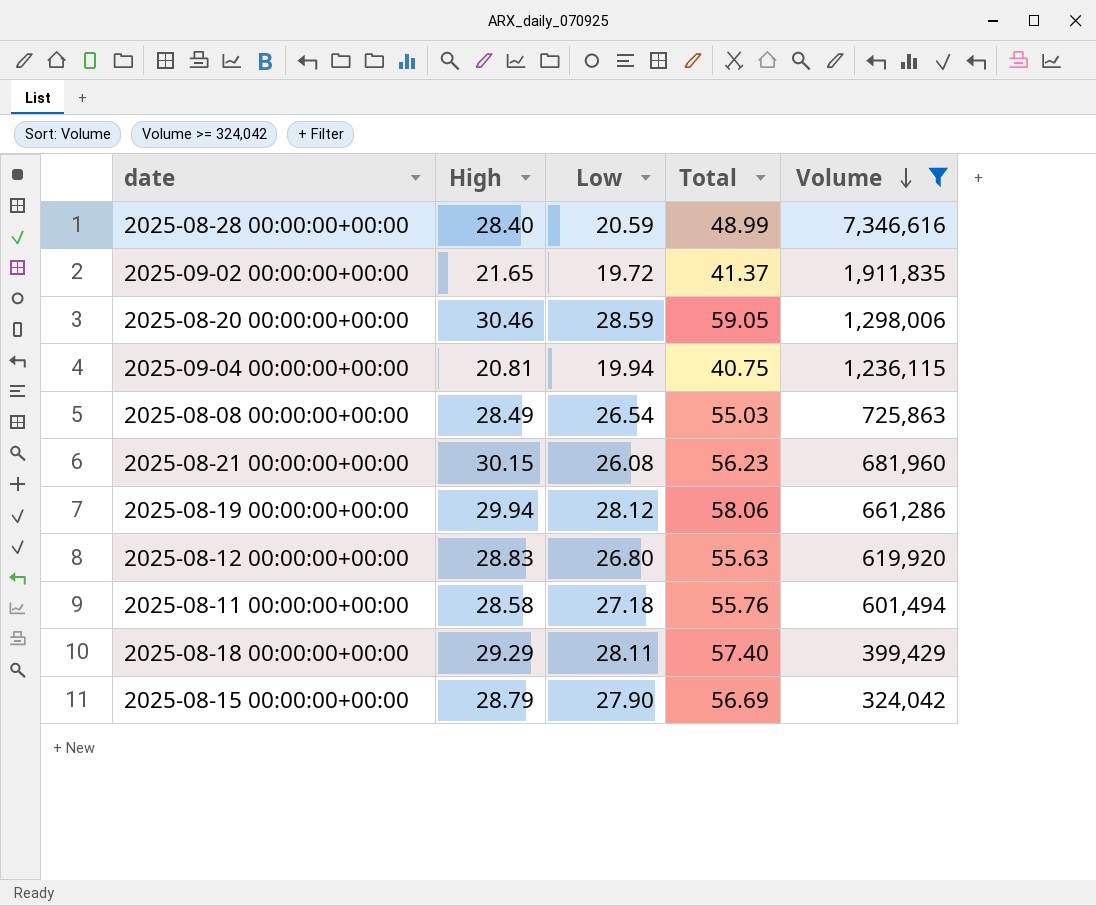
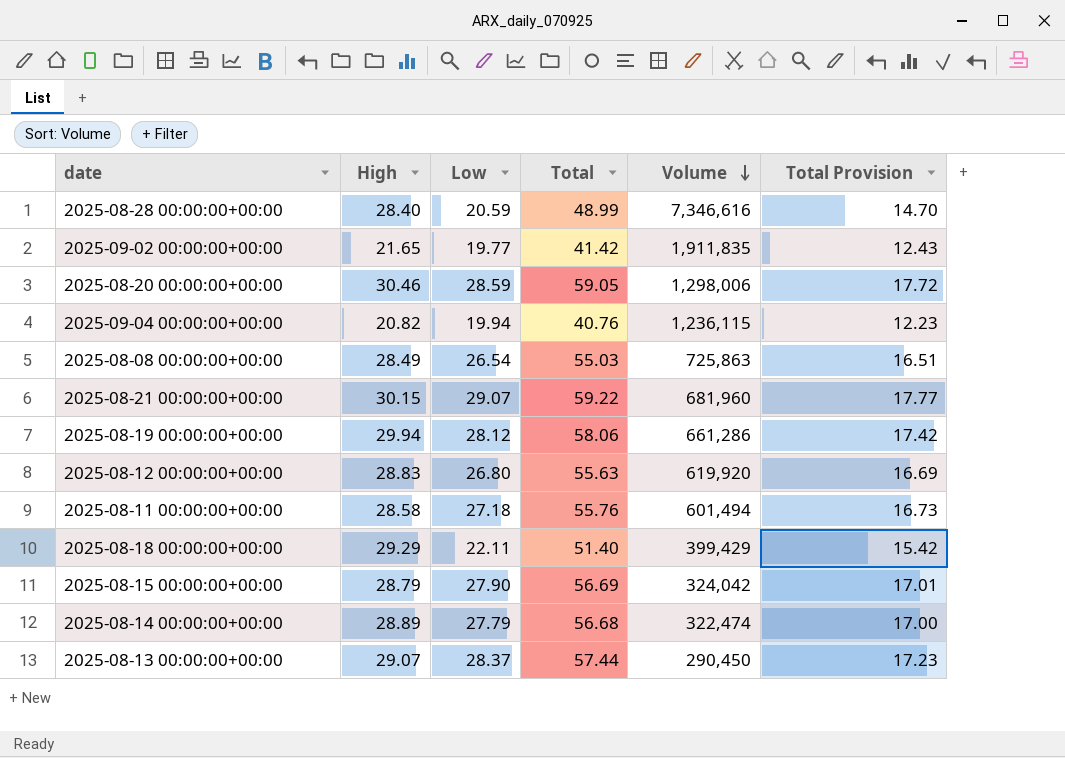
filter: Volume >= 324,042 -> none
column Total Provision | formula: none -> [Total] * 0.3
2025-09-02 00:00:00+00:00 | Low: 19.72 -> 19.77
2025-09-02 00:00:00+00:00 | Total: 41.37 -> 41.42
2025-09-04 00:00:00+00:00 | High: 20.81 -> 20.82
2025-09-04 00:00:00+00:00 | Total: 40.75 -> 40.76
2025-08-21 00:00:00+00:00 | Low: 26.08 -> 29.07
2025-08-21 00:00:00+00:00 | Total: 56.23 -> 59.22
2025-08-18 00:00:00+00:00 | Low: 28.11 -> 22.11
2025-08-18 00:00:00+00:00 | Total: 57.40 -> 51.40

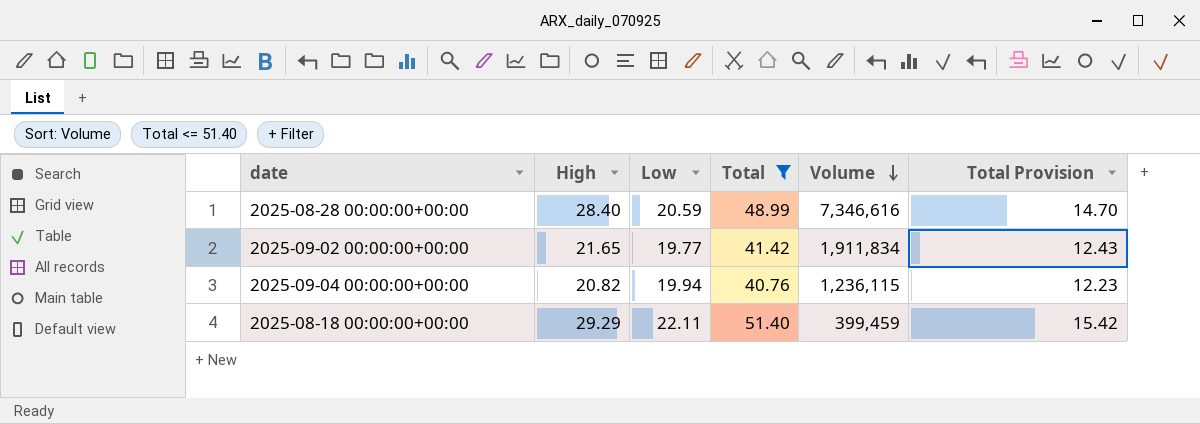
filter: none -> Total <= 51.40
2025-09-02 00:00:00+00:00 | Volume: 1,911,835 -> 1,911,834
2025-08-18 00:00:00+00:00 | Volume: 399,429 -> 399,459

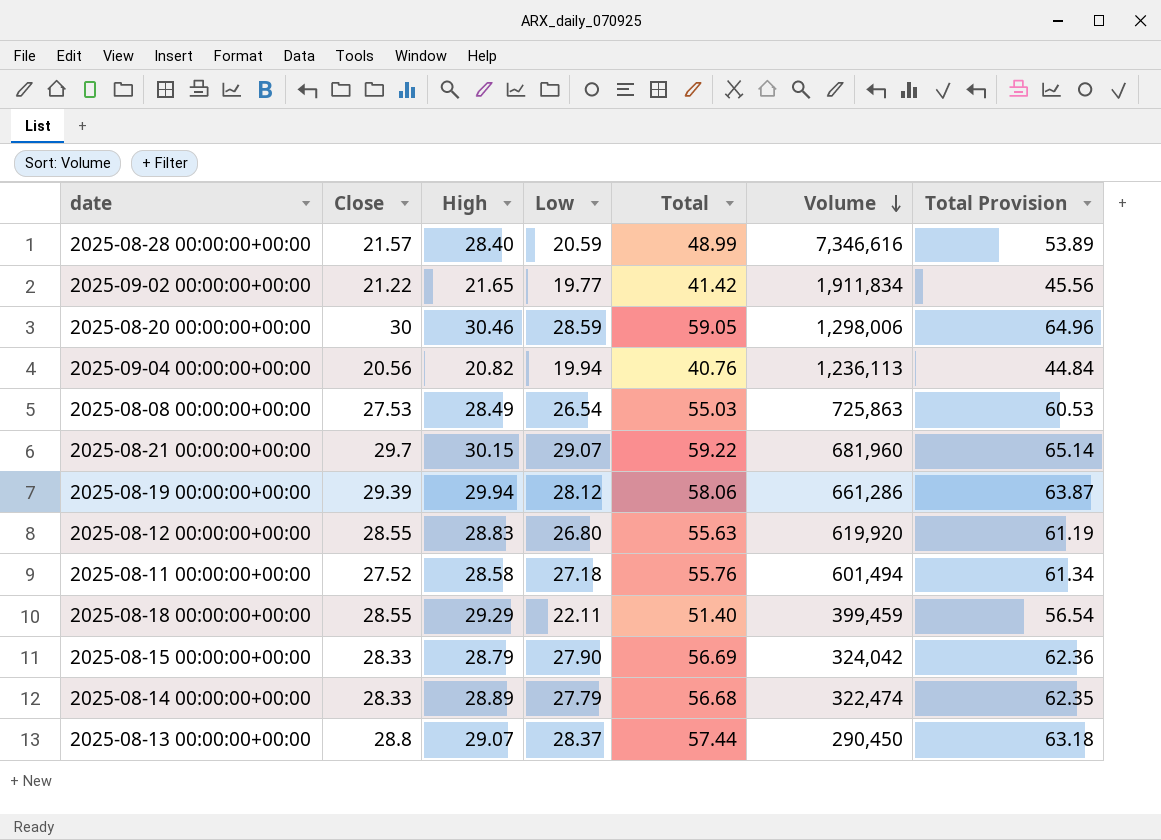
filter: Total <= 51.40 -> none
column Close | position: none -> 2
column Total Provision | formula: [Total] * 0.3 -> [Total] * 1.1
2025-09-04 00:00:00+00:00 | Volume: 1,236,115 -> 1,236,113

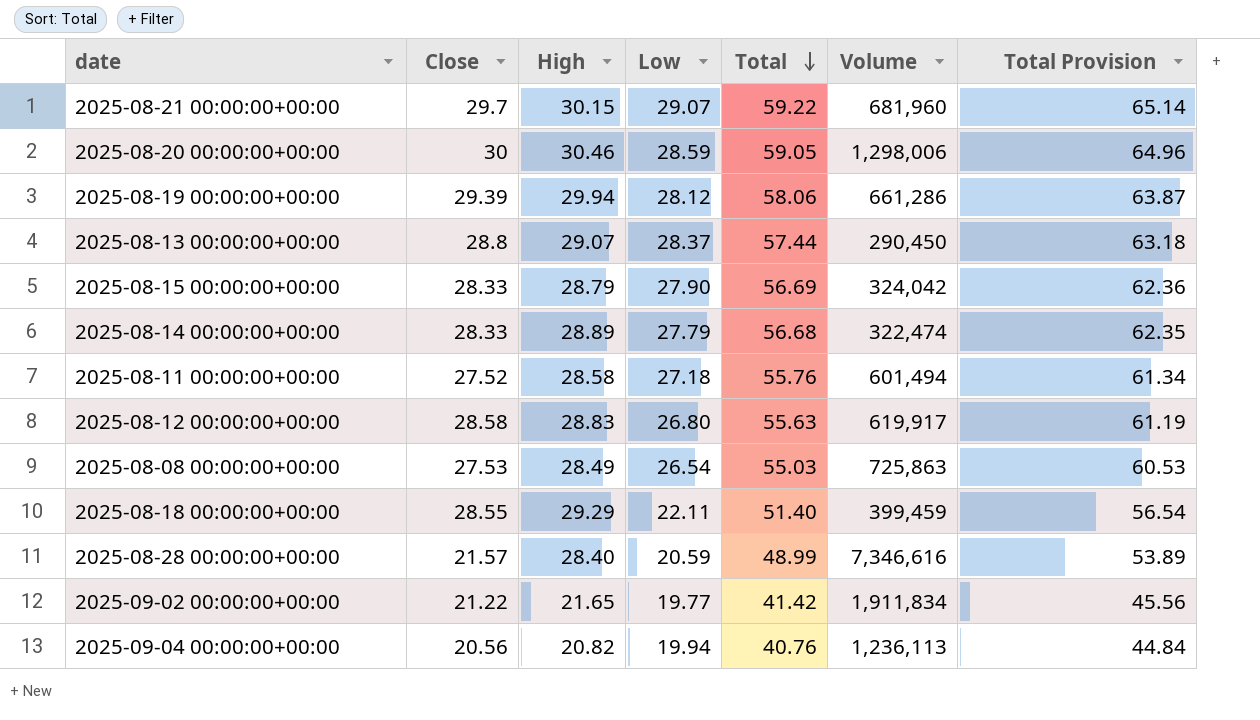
row order: Volume descending -> Total descending
2025-08-12 00:00:00+00:00 | Close: 28.55 -> 28.58
2025-08-12 00:00:00+00:00 | Volume: 619,920 -> 619,917

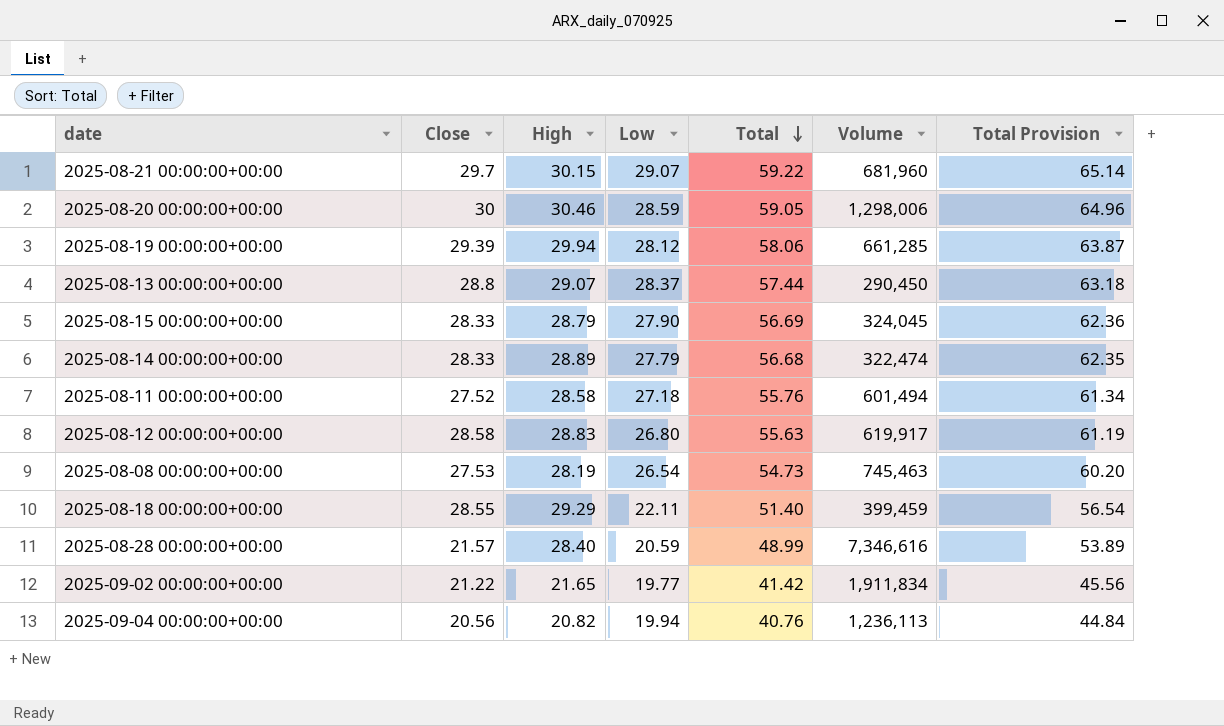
2025-08-19 00:00:00+00:00 | Volume: 661,286 -> 661,285
2025-08-15 00:00:00+00:00 | Volume: 324,042 -> 324,045
2025-08-08 00:00:00+00:00 | High: 28.49 -> 28.19
2025-08-08 00:00:00+00:00 | Total: 55.03 -> 54.73
2025-08-08 00:00:00+00:00 | Volume: 725,863 -> 745,463
2025-08-08 00:00:00+00:00 | Total Provision: 60.53 -> 60.20

